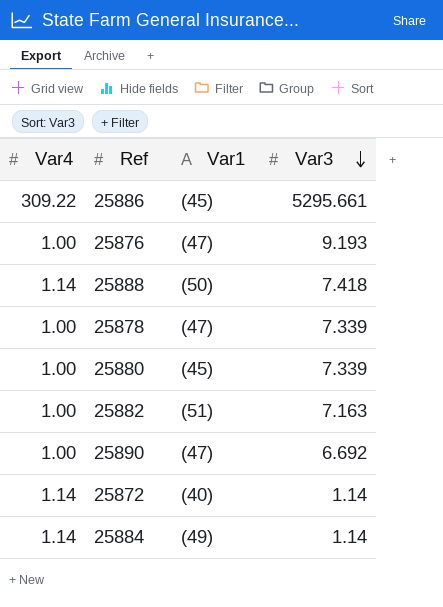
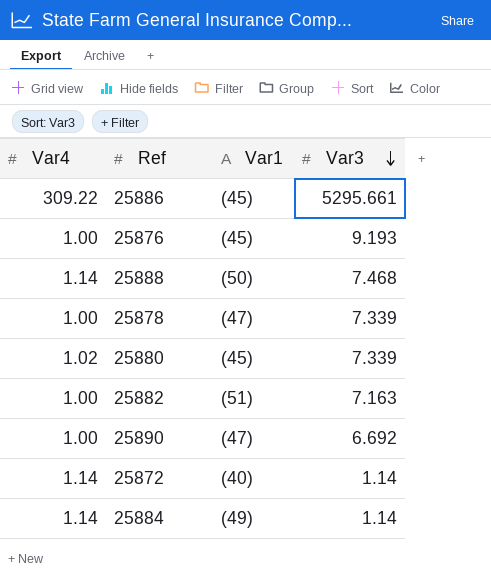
25876 | Var1: (47) -> (45)
25888 | Var3: 7.418 -> 7.468
25880 | Var4: 1.00 -> 1.02

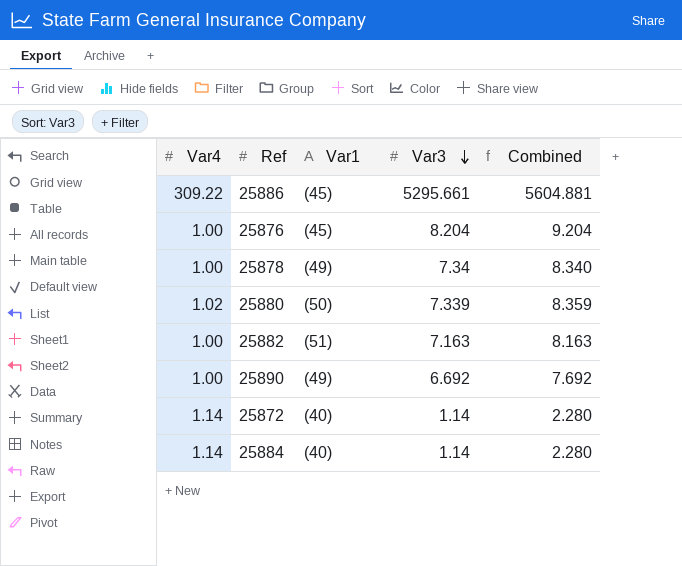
column Combined | formula: none -> [Var4] + [Var3]
row 25888: 1.14 | (50) | 7.468 -> none
25876 | Var3: 9.193 -> 8.204
25878 | Var1: (47) -> (49)
25878 | Var3: 7.339 -> 7.34
25880 | Var1: (45) -> (50)
25890 | Var1: (47) -> (49)
25884 | Var1: (49) -> (40)

